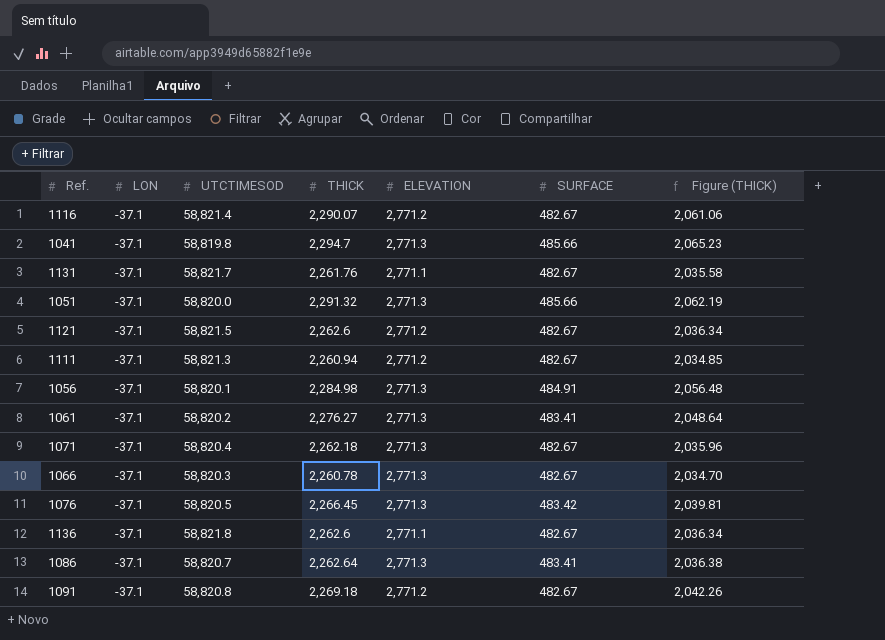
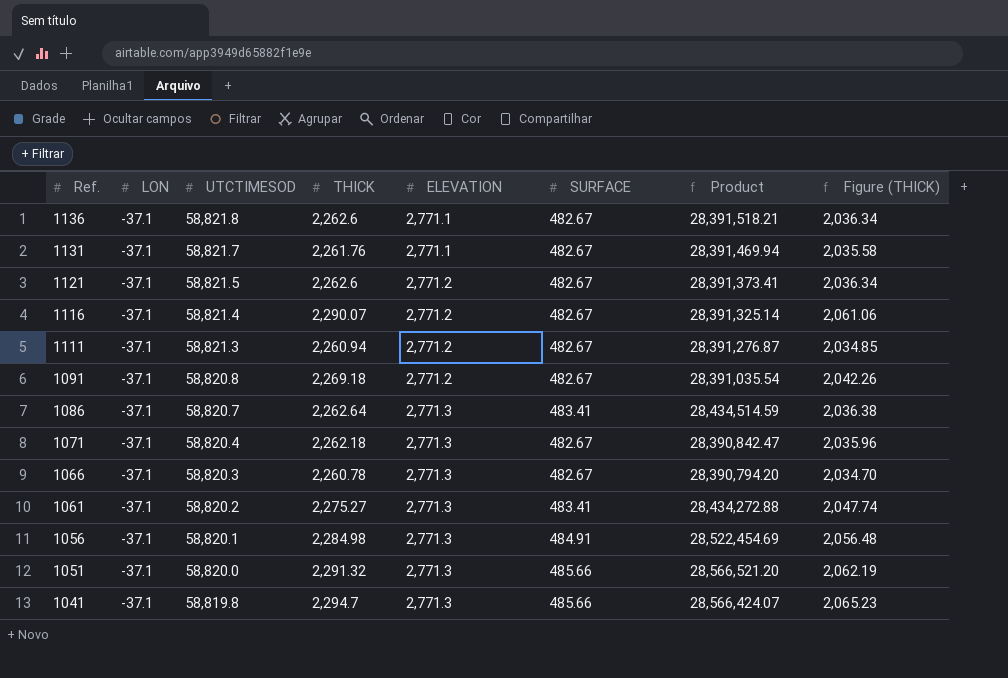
row order: none -> Ref. descending
column Product | formula: none -> [UTCTIMESOD] * [SURFACE]
row 1076: -37.1 | 58,820.5 | 2,266.45 | 2,771.3 | 483.42 | 2,039.81 -> none
1061 | THICK: 2,276.27 -> 2,275.27
1061 | Figure (THICK): 2,048.64 -> 2,047.74

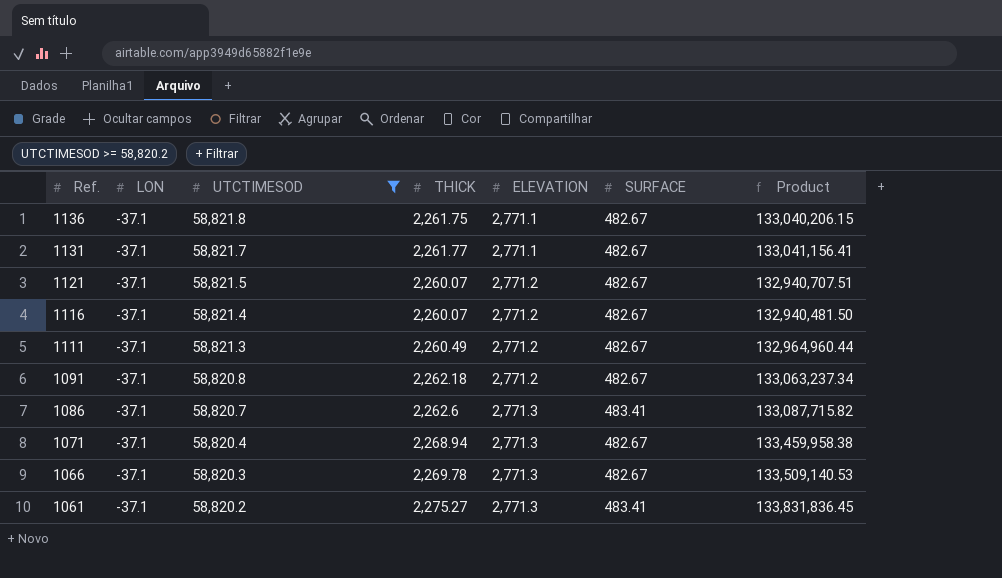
filter: none -> UTCTIMESOD >= 58,820.2
column Figure (THICK) | formula: [THICK] * 0.9 -> none
column Product | formula: [UTCTIMESOD] * [SURFACE] -> [UTCTIMESOD] * [THICK]
1136 | THICK: 2,262.6 -> 2,261.75
1131 | THICK: 2,261.76 -> 2,261.77
1121 | THICK: 2,262.6 -> 2,260.07
1116 | THICK: 2,290.07 -> 2,260.07
1111 | THICK: 2,260.94 -> 2,260.49
1091 | THICK: 2,269.18 -> 2,262.18
1086 | THICK: 2,262.64 -> 2,262.6
1071 | THICK: 2,262.18 -> 2,268.94
1066 | THICK: 2,260.78 -> 2,269.78

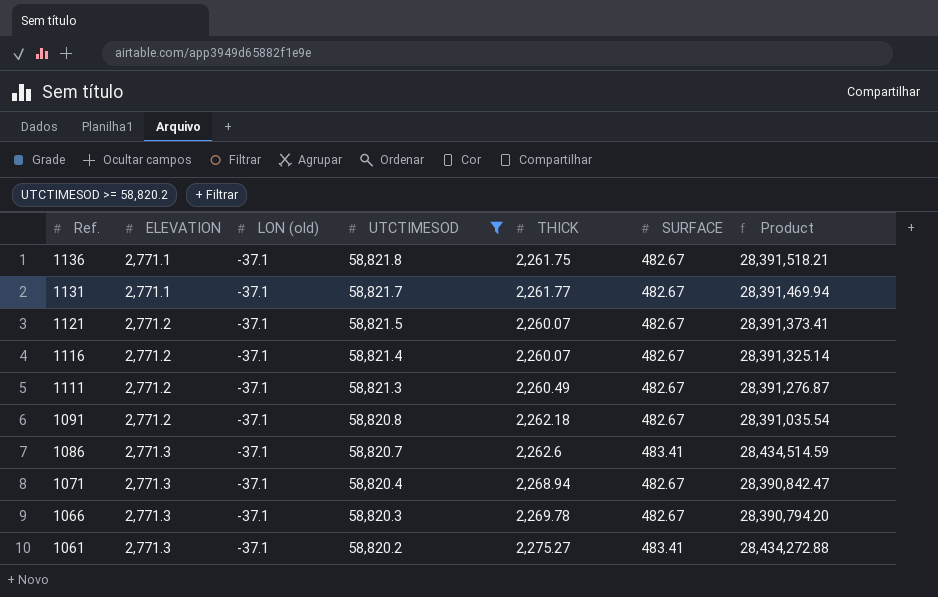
column ELEVATION | position: 5 -> 2
column name: LON -> LON (old)
column Product | formula: [UTCTIMESOD] * [THICK] -> [UTCTIMESOD] * [SURFACE]

